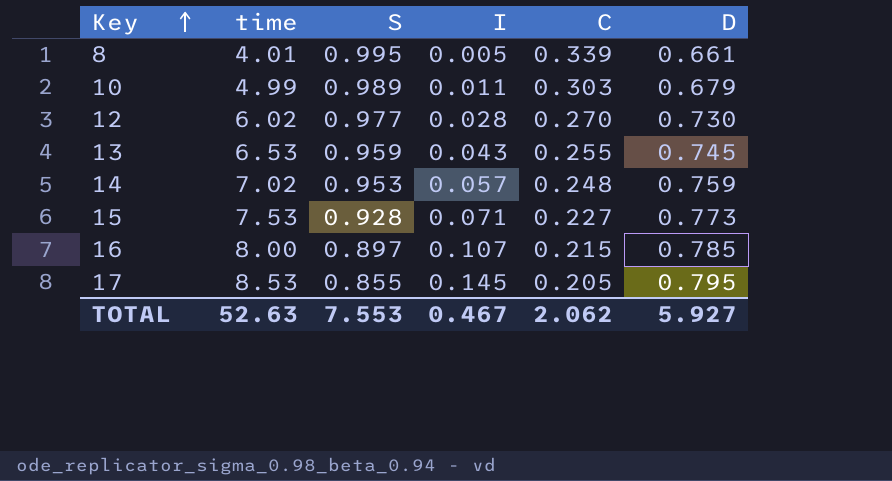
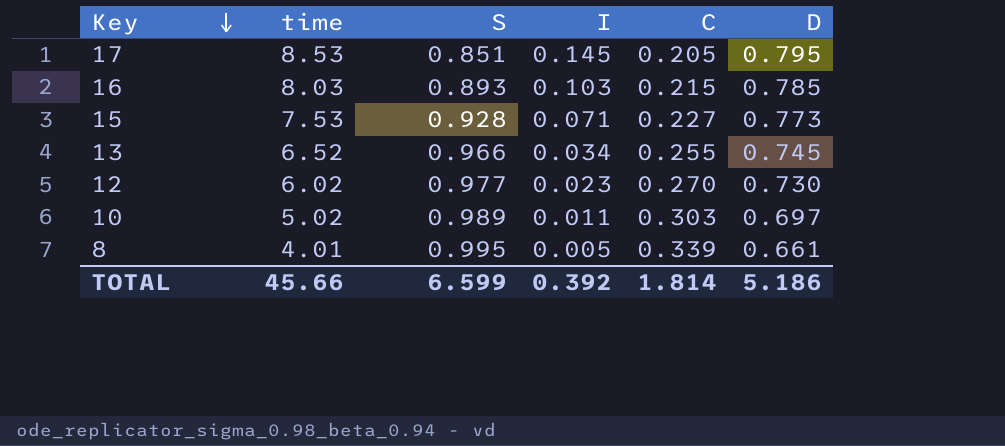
row order: Key ascending -> Key descending
row 14: 7.02 | 0.953 | 0.057 | 0.248 | 0.759 -> none
17 | S: 0.855 -> 0.851
16 | time: 8.00 -> 8.03
16 | S: 0.897 -> 0.893
16 | I: 0.107 -> 0.103
13 | time: 6.53 -> 6.52
13 | S: 0.959 -> 0.966
13 | I: 0.043 -> 0.034
12 | I: 0.028 -> 0.023
10 | time: 4.99 -> 5.02
10 | D: 0.679 -> 0.697
TOTAL | time: 52.63 -> 45.66
TOTAL | S: 7.553 -> 6.599
TOTAL | I: 0.467 -> 0.392
TOTAL | C: 2.062 -> 1.814
TOTAL | D: 5.927 -> 5.186

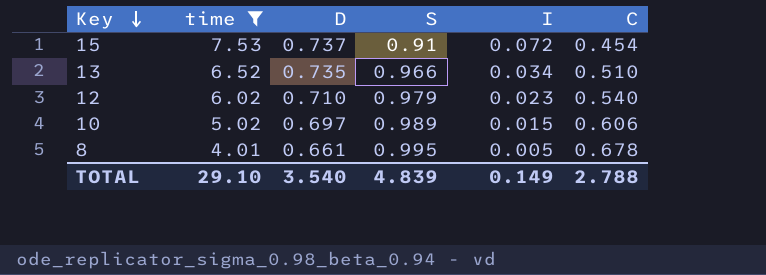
filter: none -> time <= 7.53
column D | position: 6 -> 3
15 | D: 0.773 -> 0.737
15 | S: 0.928 -> 0.91
15 | I: 0.071 -> 0.072
15 | C: 0.227 -> 0.454
13 | D: 0.745 -> 0.735
13 | C: 0.255 -> 0.510
12 | D: 0.730 -> 0.710
12 | S: 0.977 -> 0.979
12 | C: 0.270 -> 0.540
10 | I: 0.011 -> 0.015
10 | C: 0.303 -> 0.606
8 | C: 0.339 -> 0.678
TOTAL | time: 45.66 -> 29.10
TOTAL | D: 5.186 -> 3.540
TOTAL | S: 6.599 -> 4.839
TOTAL | I: 0.392 -> 0.149
TOTAL | C: 1.814 -> 2.788

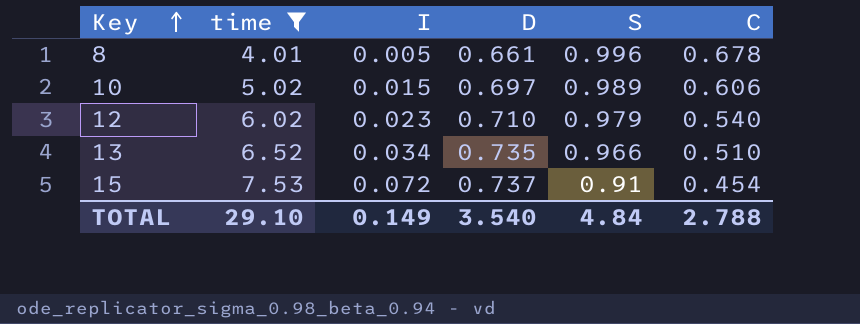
row order: Key descending -> Key ascending
column I | position: 5 -> 3
8 | S: 0.995 -> 0.996
TOTAL | S: 4.839 -> 4.84

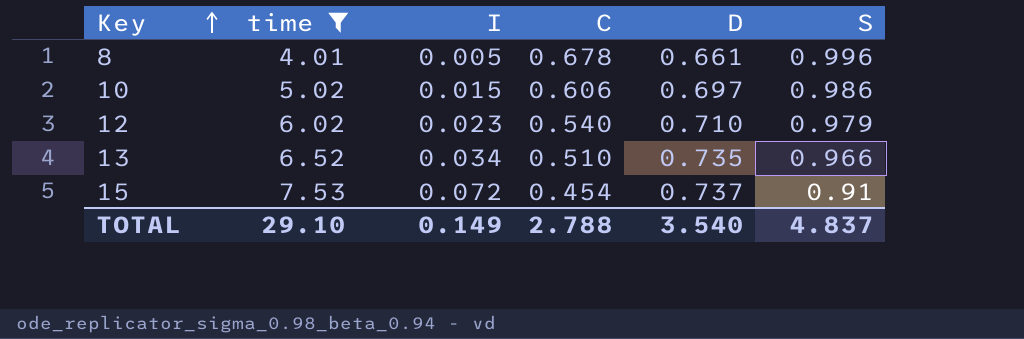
column C | position: 6 -> 4
10 | S: 0.989 -> 0.986
TOTAL | S: 4.84 -> 4.837

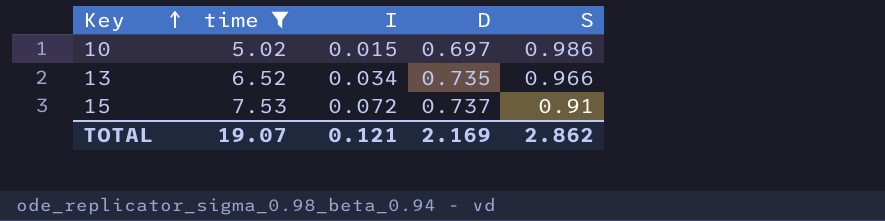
column C | position: 4 -> none
row 8: 4.01 | 0.005 | 0.678 | 0.661 | 0.996 -> none
row 12: 6.02 | 0.023 | 0.540 | 0.710 | 0.979 -> none
TOTAL | time: 29.10 -> 19.07
TOTAL | I: 0.149 -> 0.121
TOTAL | D: 3.540 -> 2.169
TOTAL | S: 4.837 -> 2.862

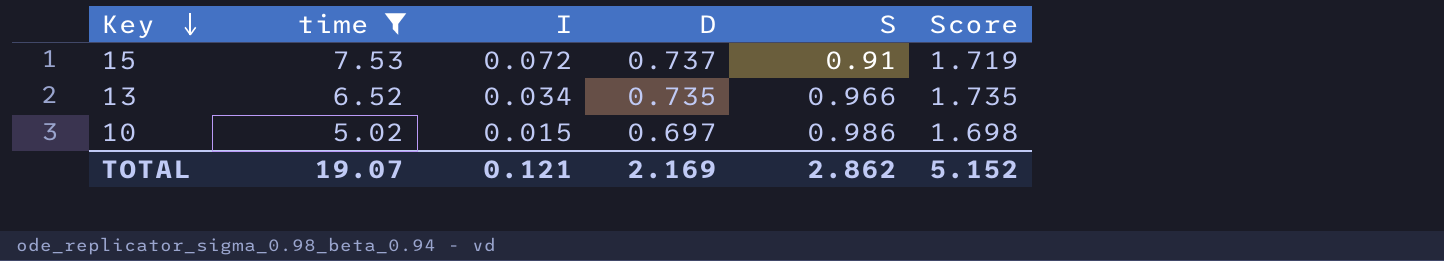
row order: Key ascending -> Key descending
column Score | formula: none -> [I] + [D] + [S]

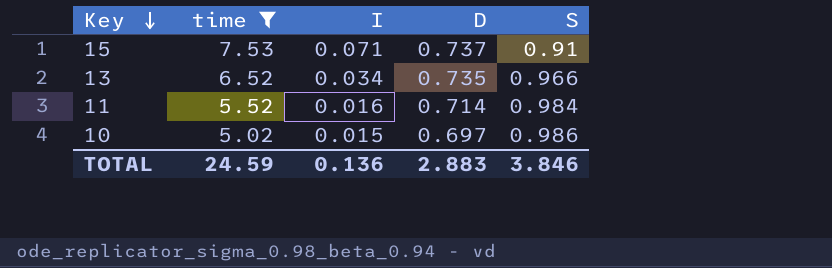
column Score | formula: [I] + [D] + [S] -> none
15 | I: 0.072 -> 0.071
row 11: none -> 5.52 | 0.016 | 0.714 | 0.984
TOTAL | time: 19.07 -> 24.59
TOTAL | I: 0.121 -> 0.136
TOTAL | D: 2.169 -> 2.883
TOTAL | S: 2.862 -> 3.846

